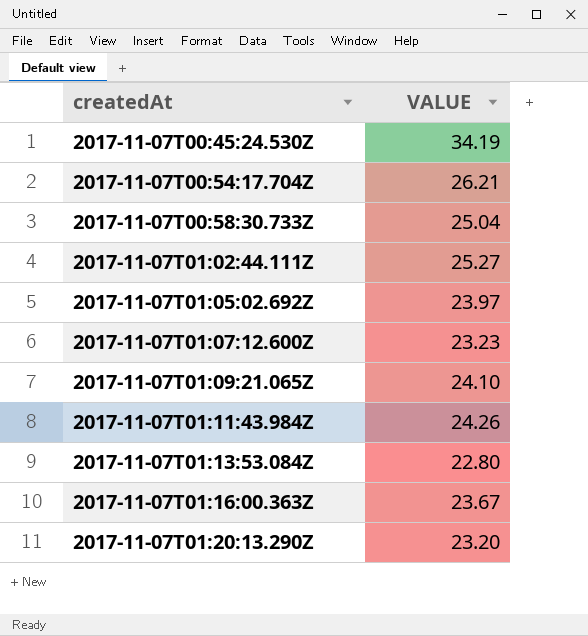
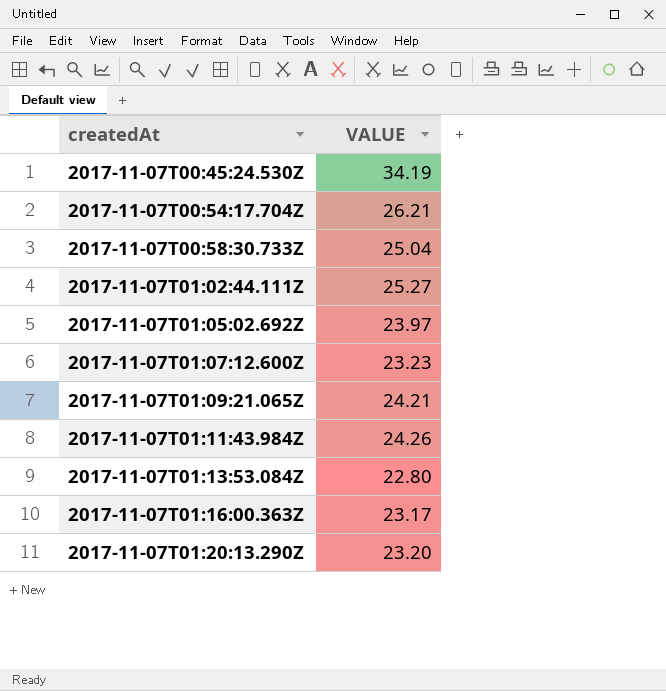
2017-11-07T01:09:21.065Z | VALUE: 24.10 -> 24.21
2017-11-07T01:16:00.363Z | VALUE: 23.67 -> 23.17

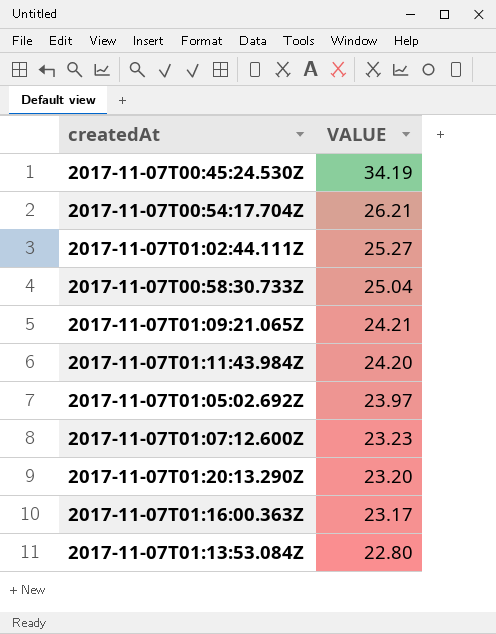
row order: createdAt ascending -> VALUE descending
2017-11-07T01:11:43.984Z | VALUE: 24.26 -> 24.20

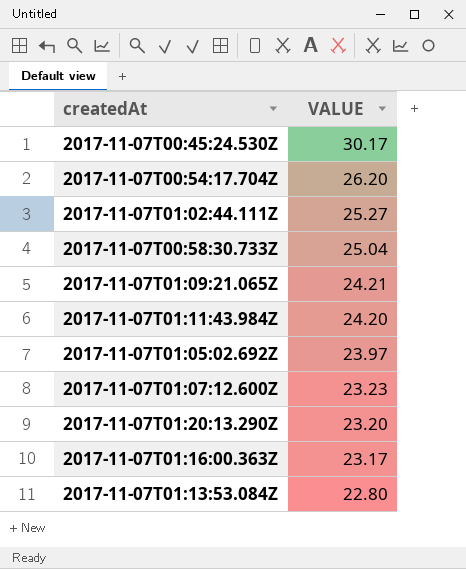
2017-11-07T00:45:24.530Z | VALUE: 34.19 -> 30.17
2017-11-07T00:54:17.704Z | VALUE: 26.21 -> 26.20

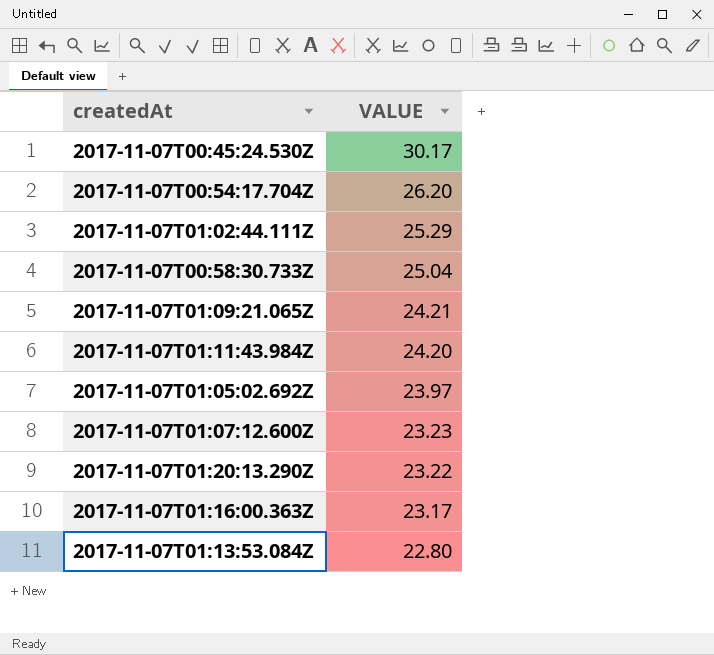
2017-11-07T01:02:44.111Z | VALUE: 25.27 -> 25.29
2017-11-07T01:20:13.290Z | VALUE: 23.20 -> 23.22

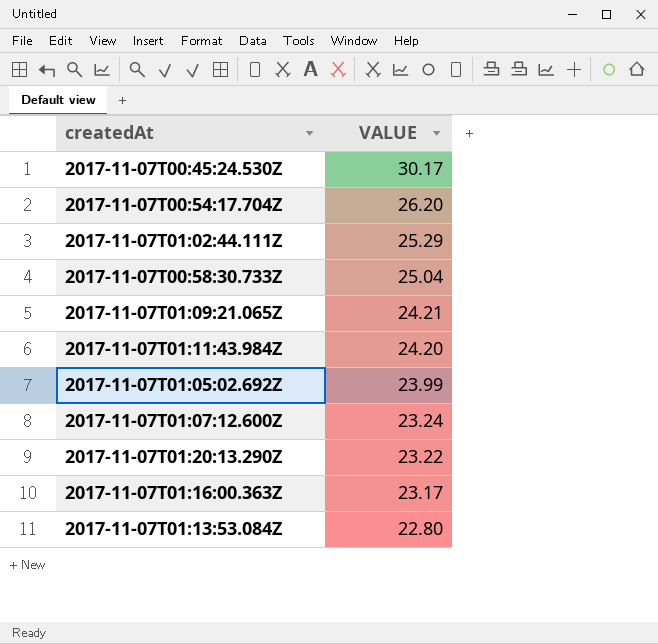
2017-11-07T01:05:02.692Z | VALUE: 23.97 -> 23.99
2017-11-07T01:07:12.600Z | VALUE: 23.23 -> 23.24

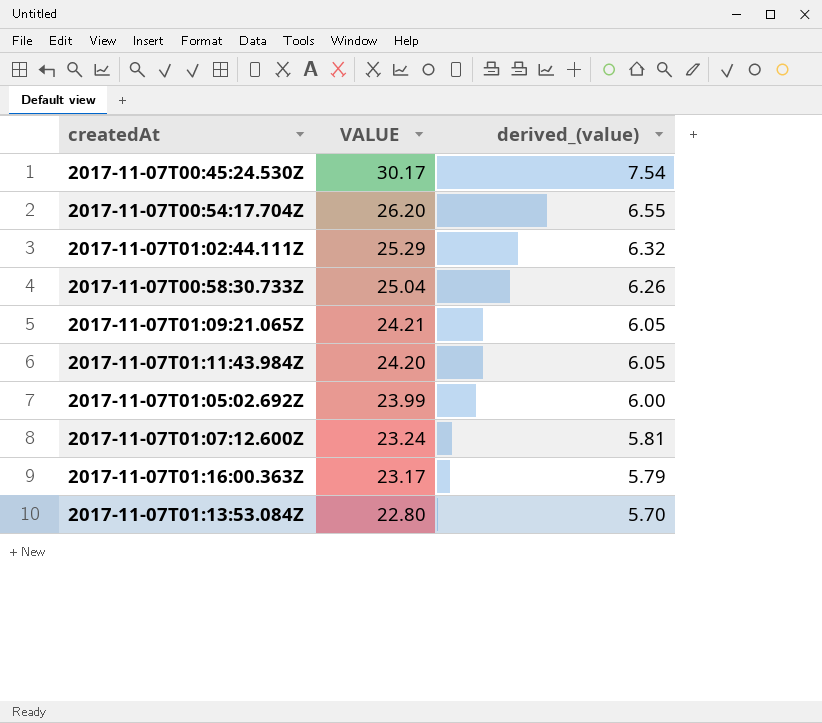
column derived_(value) | formula: none -> [VALUE] * 0.25
row 2017-11-07T01:20:13.290Z: 23.22 -> none

